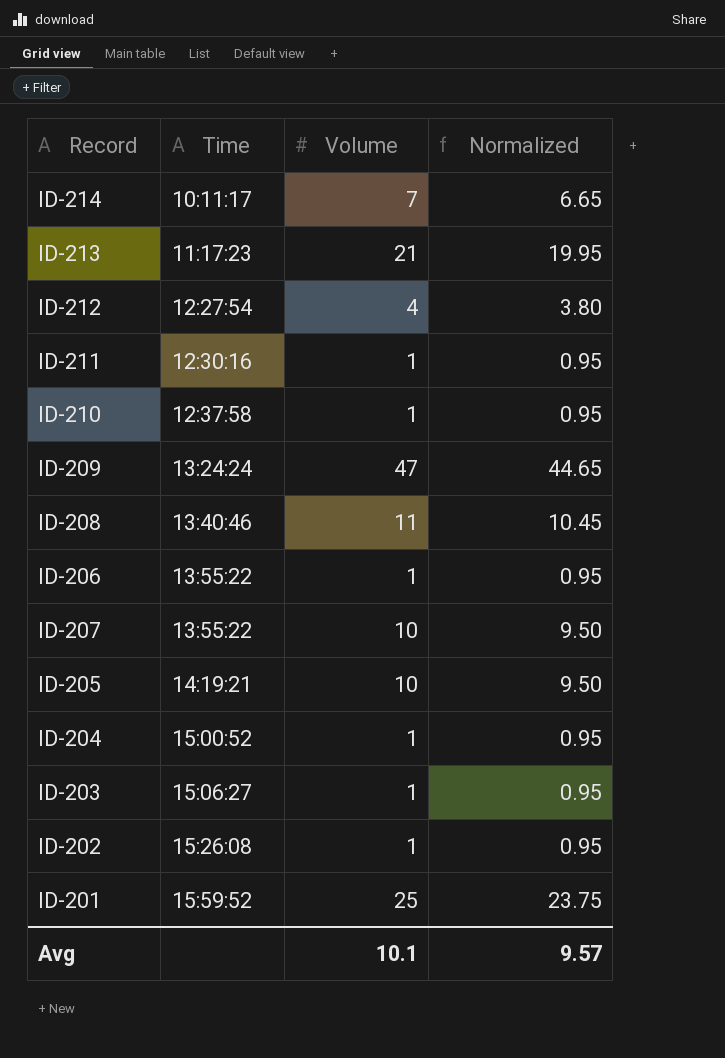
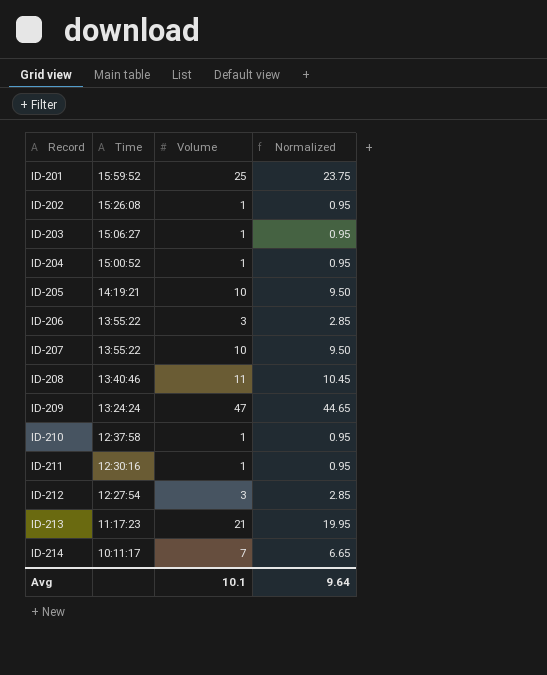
row order: Time ascending -> Record ascending
ID-206 | Volume: 1 -> 3
ID-206 | Normalized: 0.95 -> 2.85
ID-212 | Volume: 4 -> 3
ID-212 | Normalized: 3.80 -> 2.85
Avg | Normalized: 9.57 -> 9.64

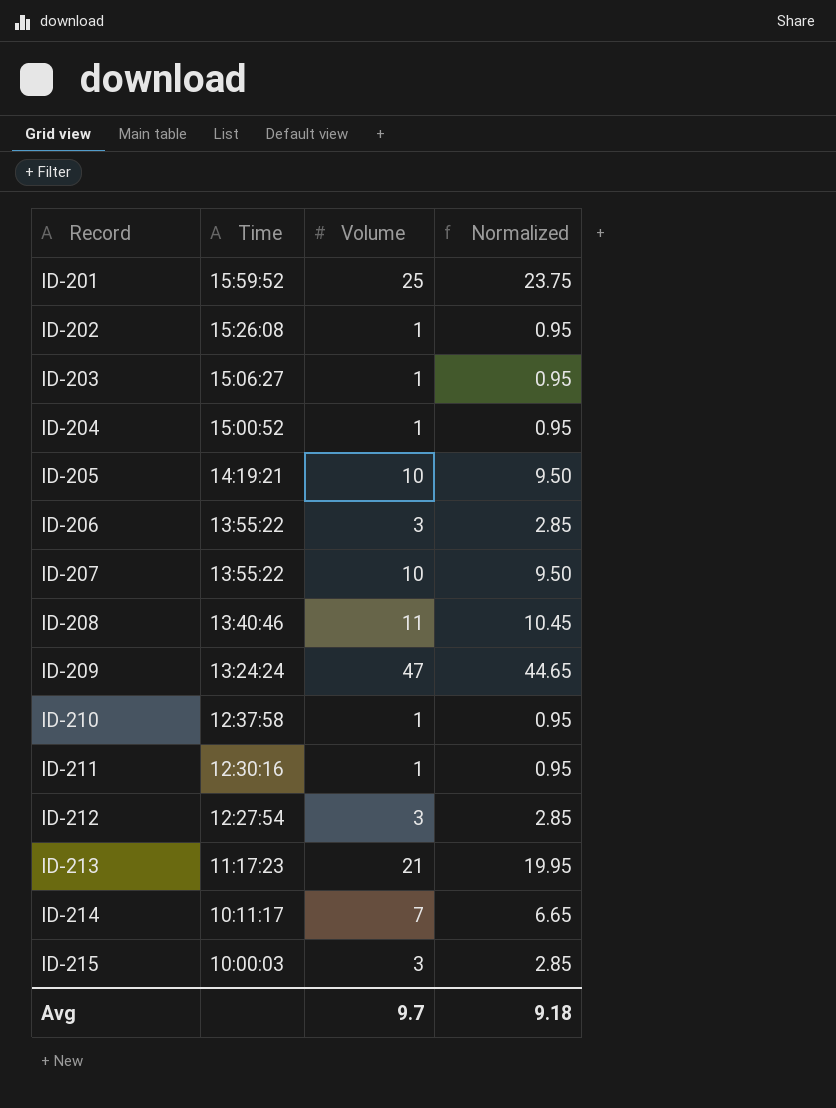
row ID-215: none -> 10:00:03 | 3 | 2.85
Avg | Volume: 10.1 -> 9.7
Avg | Normalized: 9.64 -> 9.18

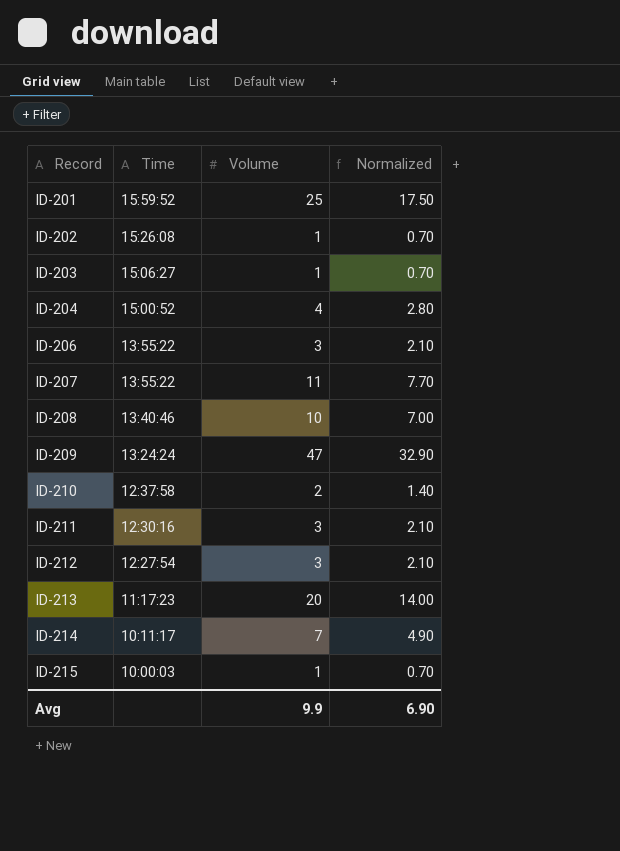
column Normalized | formula: [Volume] * 0.95 -> [Volume] * 0.7
row ID-205: 14:19:21 | 10 | 9.50 -> none
ID-204 | Volume: 1 -> 4
ID-207 | Volume: 10 -> 11
ID-208 | Volume: 11 -> 10
ID-210 | Volume: 1 -> 2
ID-211 | Volume: 1 -> 3
ID-213 | Volume: 21 -> 20
ID-215 | Volume: 3 -> 1
Avg | Volume: 9.7 -> 9.9
Avg | Normalized: 9.18 -> 6.90

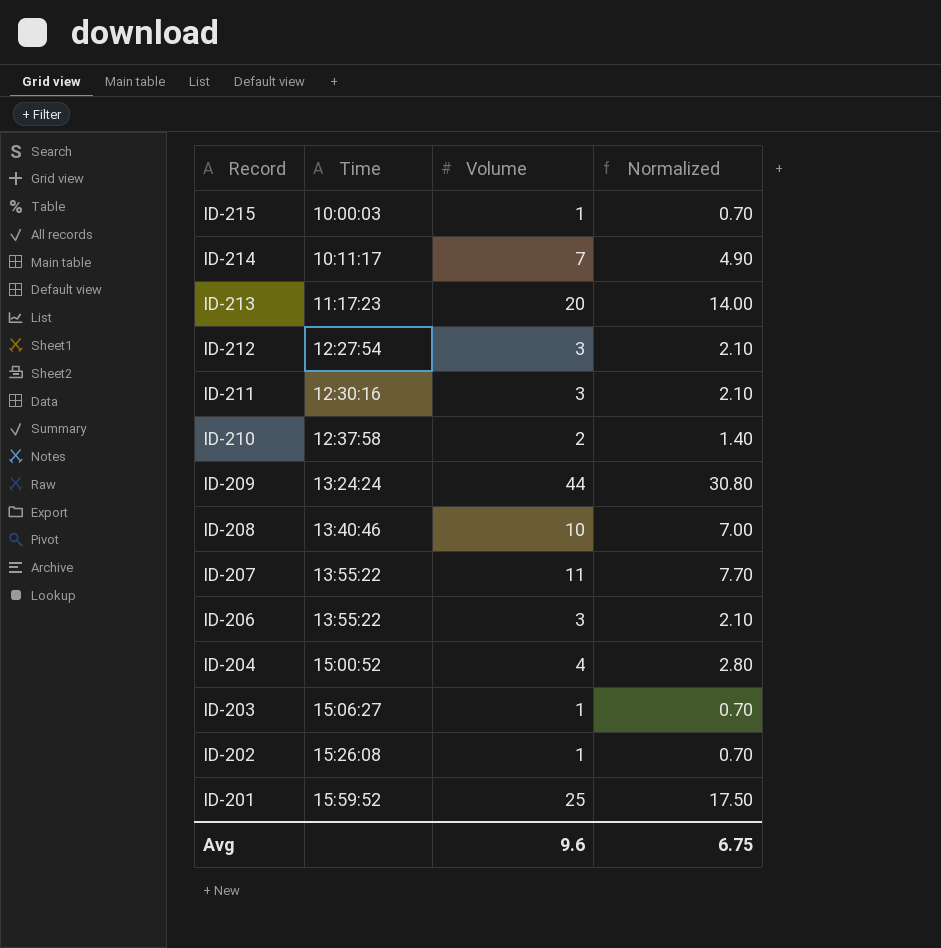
row order: Record ascending -> Record descending
ID-209 | Volume: 47 -> 44
ID-209 | Normalized: 32.90 -> 30.80
Avg | Volume: 9.9 -> 9.6
Avg | Normalized: 6.90 -> 6.75

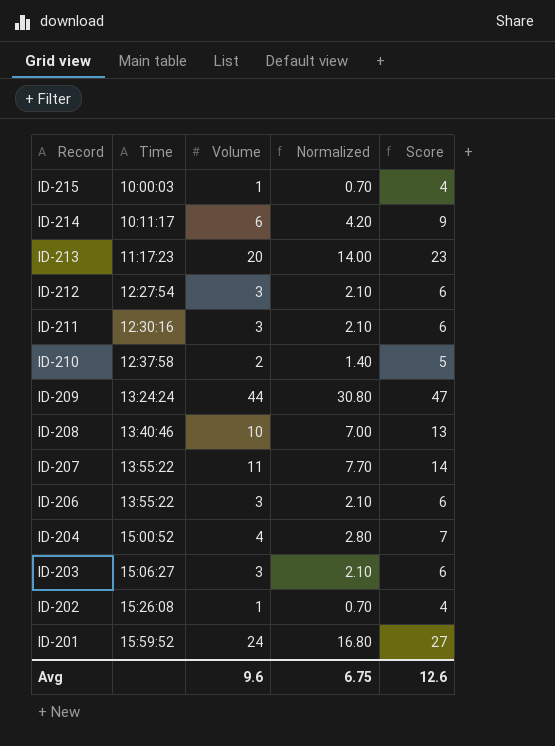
column Score | formula: none -> [Volume] + 3
ID-214 | Volume: 7 -> 6
ID-214 | Normalized: 4.90 -> 4.20
ID-203 | Volume: 1 -> 3
ID-203 | Normalized: 0.70 -> 2.10
ID-201 | Volume: 25 -> 24
ID-201 | Normalized: 17.50 -> 16.80

